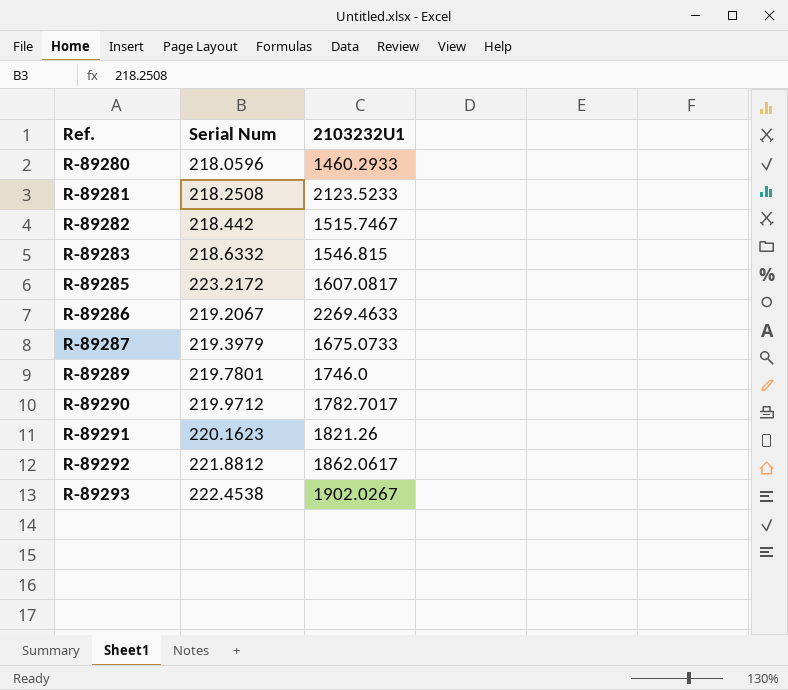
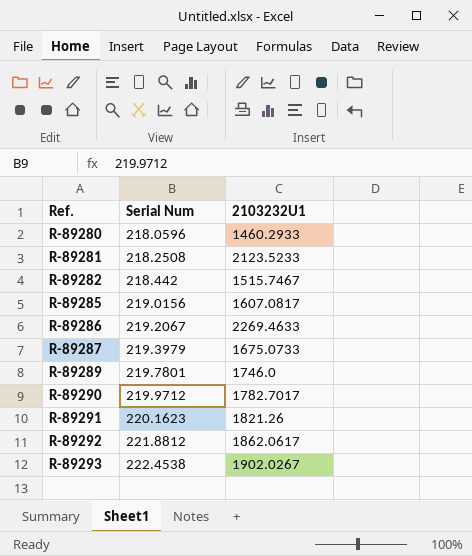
row R-89283: 218.6332 | 1546.815 -> none
R-89285 | Serial Num: 223.2172 -> 219.0156

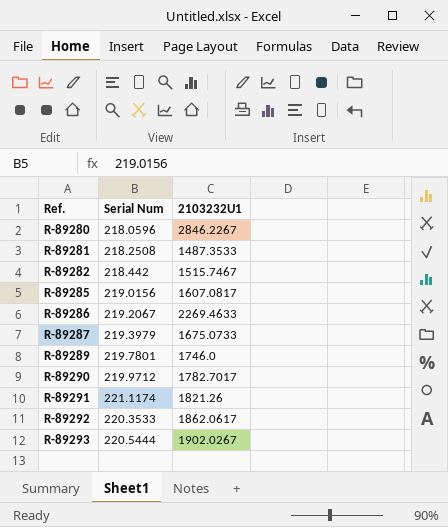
R-89280 | 2103232U1: 1460.2933 -> 2846.2267
R-89281 | 2103232U1: 2123.5233 -> 1487.3533
R-89291 | Serial Num: 220.1623 -> 221.1174
R-89292 | Serial Num: 221.8812 -> 220.3533
R-89293 | Serial Num: 222.4538 -> 220.5444

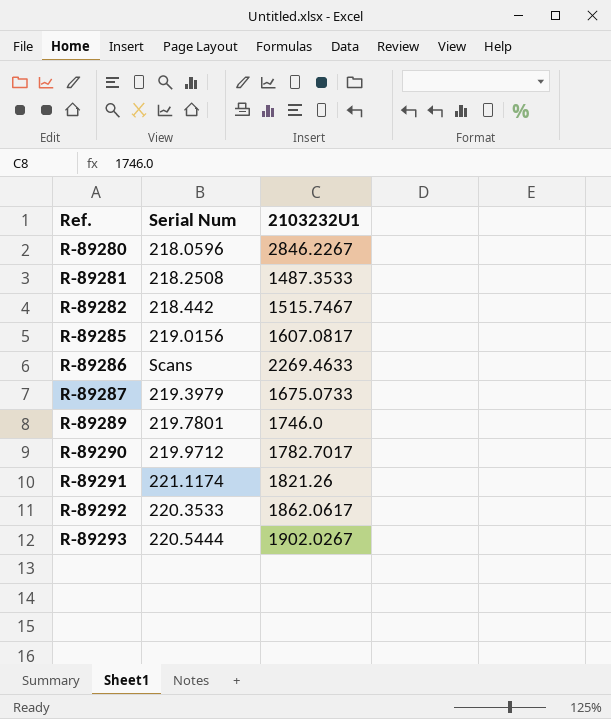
R-89286 | Serial Num: 219.2067 -> Scans

